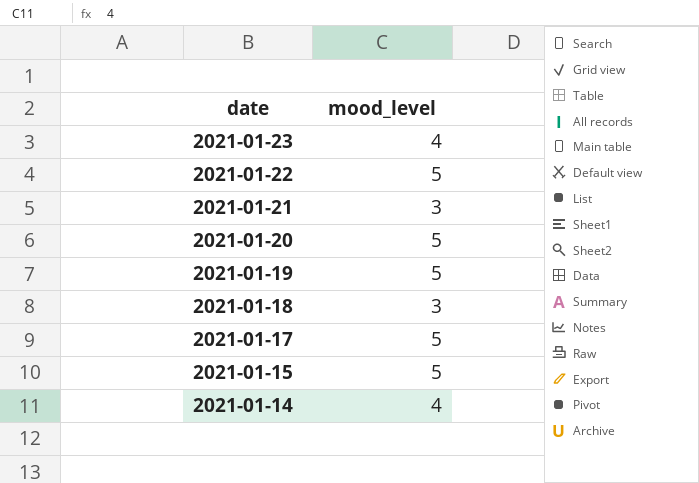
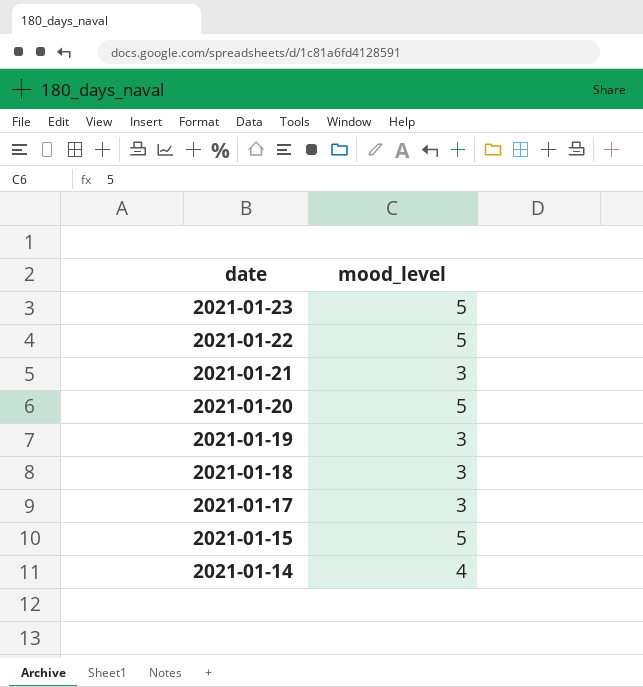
2021-01-23 | mood_level: 4 -> 5
2021-01-19 | mood_level: 5 -> 3
2021-01-17 | mood_level: 5 -> 3

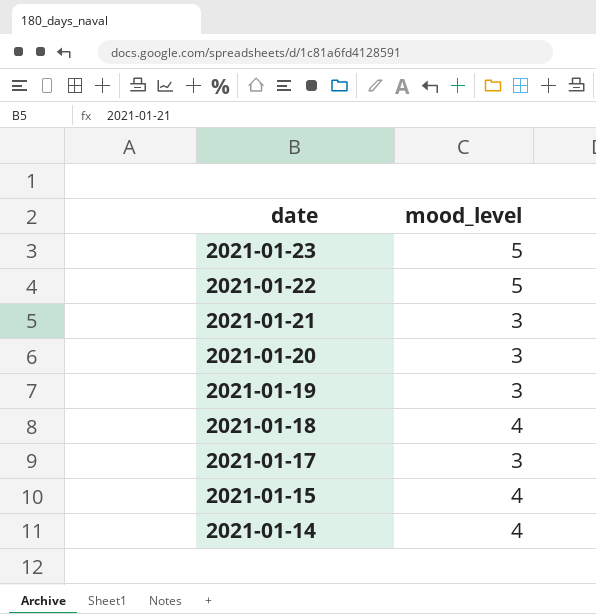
2021-01-20 | mood_level: 5 -> 3
2021-01-18 | mood_level: 3 -> 4
2021-01-15 | mood_level: 5 -> 4

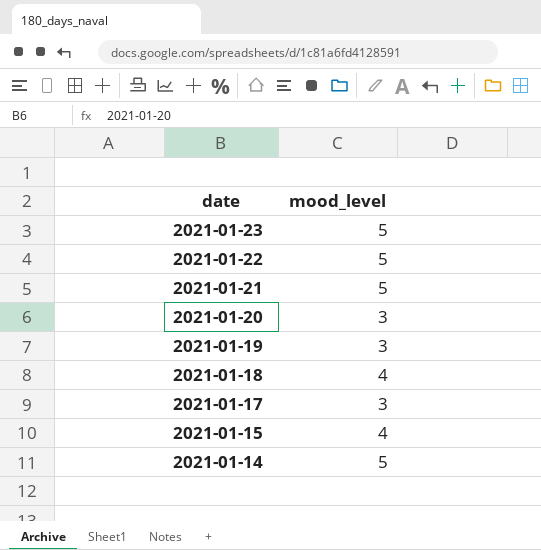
2021-01-21 | mood_level: 3 -> 5
2021-01-14 | mood_level: 4 -> 5

